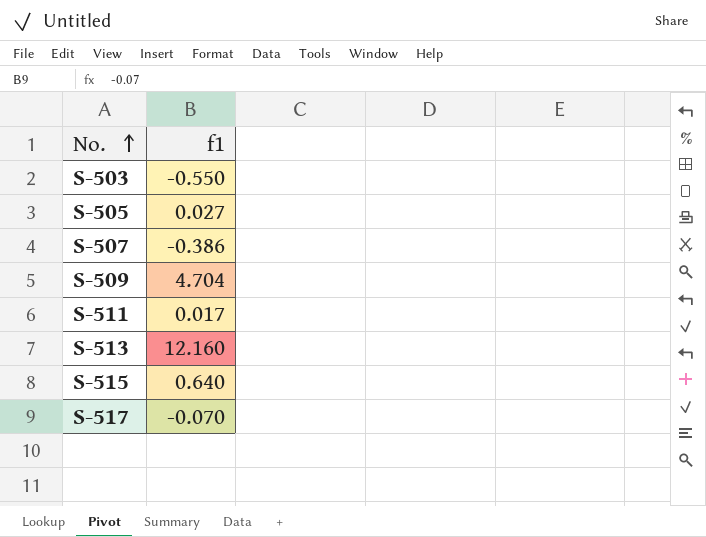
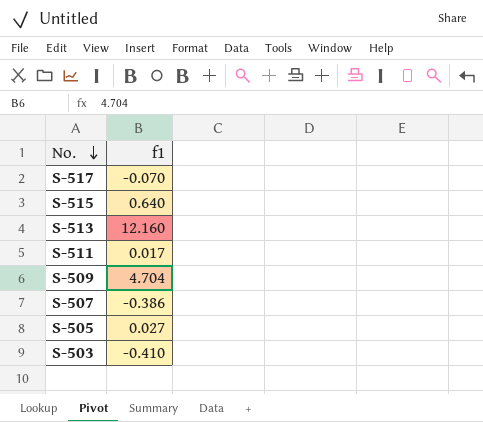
row order: No. ascending -> No. descending
S-503 | f1: -0.550 -> -0.410

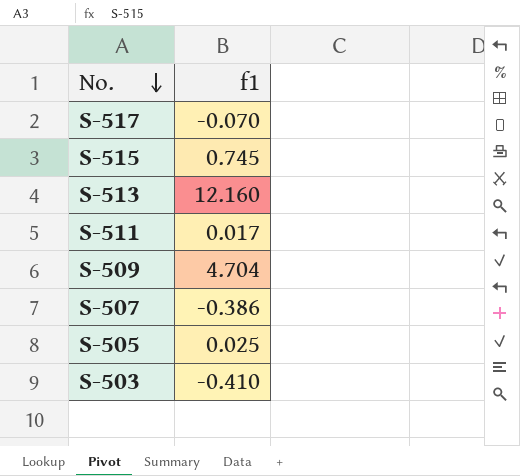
S-515 | f1: 0.640 -> 0.745
S-505 | f1: 0.027 -> 0.025

